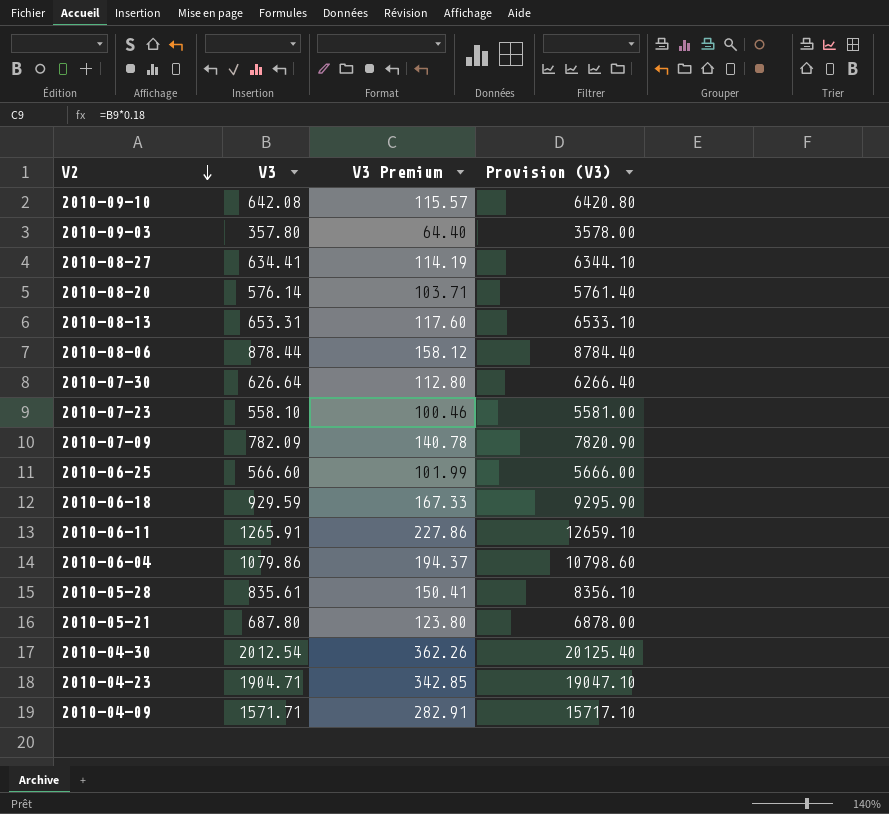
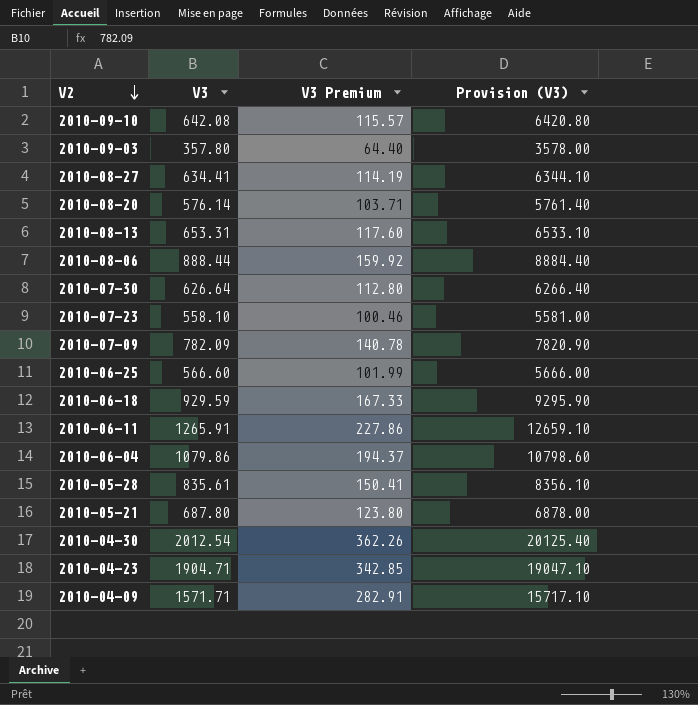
2010-08-06 | V3: 878.44 -> 888.44
2010-08-06 | V3 Premium: 158.12 -> 159.92
2010-08-06 | Provision (V3): 8784.40 -> 8884.40

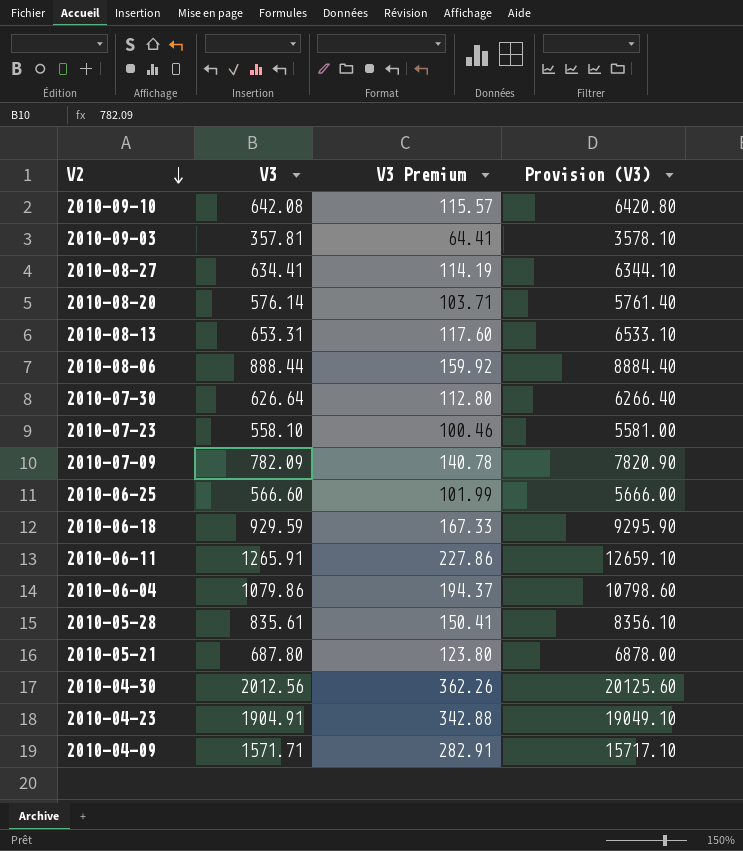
2010-09-03 | V3: 357.80 -> 357.81
2010-09-03 | V3 Premium: 64.40 -> 64.41
2010-09-03 | Provision (V3): 3578.00 -> 3578.10
2010-04-30 | V3: 2012.54 -> 2012.56
2010-04-30 | Provision (V3): 20125.40 -> 20125.60
2010-04-23 | V3: 1904.71 -> 1904.91
2010-04-23 | V3 Premium: 342.85 -> 342.88
2010-04-23 | Provision (V3): 19047.10 -> 19049.10

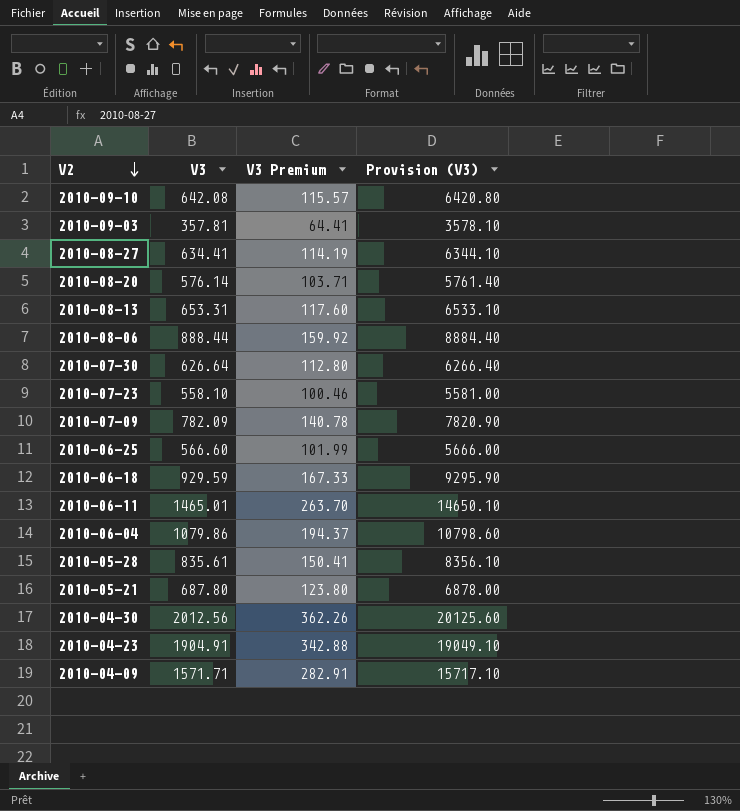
2010-06-11 | V3: 1265.91 -> 1465.01
2010-06-11 | V3 Premium: 227.86 -> 263.70
2010-06-11 | Provision (V3): 12659.10 -> 14650.10

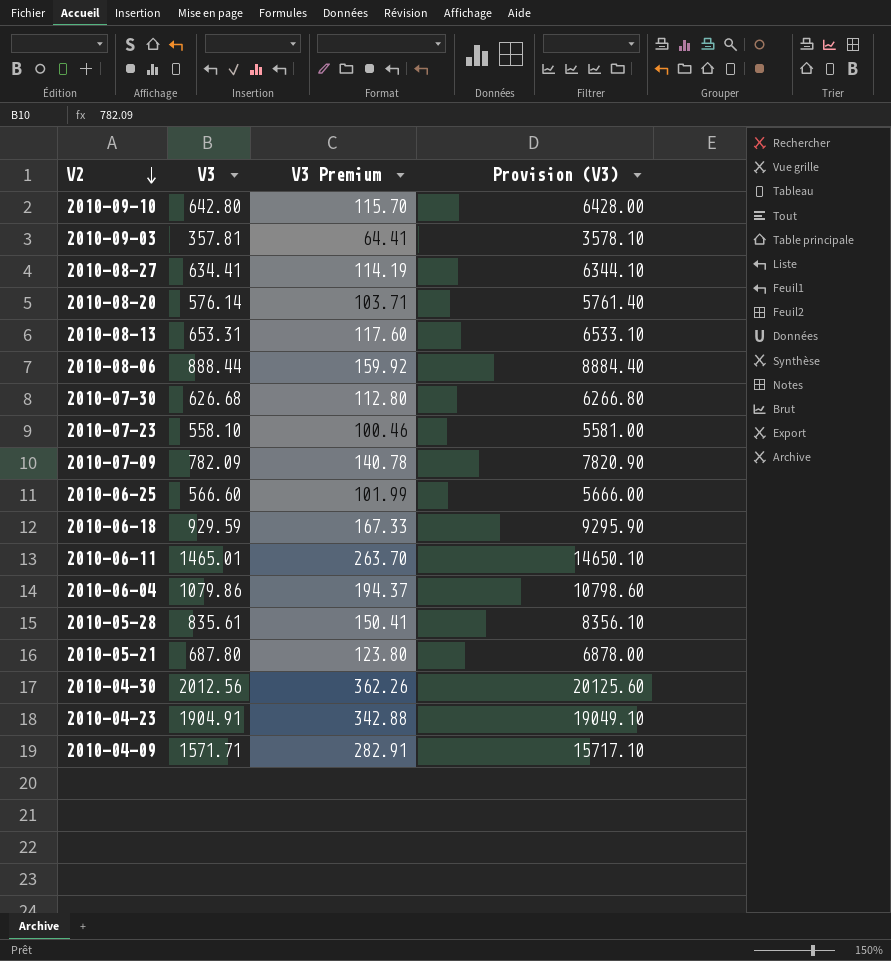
2010-09-10 | V3: 642.08 -> 642.80
2010-09-10 | V3 Premium: 115.57 -> 115.70
2010-09-10 | Provision (V3): 6420.80 -> 6428.00
2010-07-30 | V3: 626.64 -> 626.68
2010-07-30 | Provision (V3): 6266.40 -> 6266.80

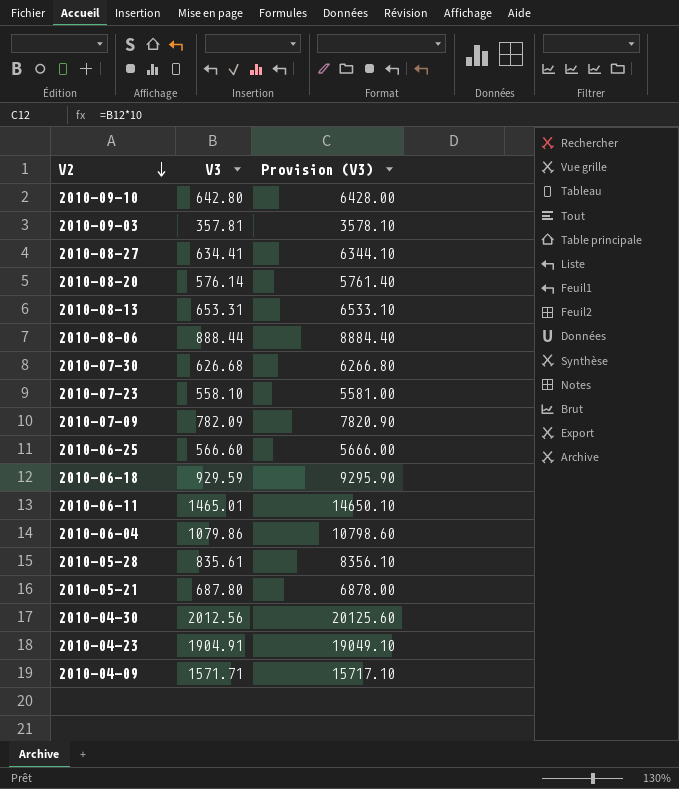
column V3 Premium | formula: [V3] * 0.18 -> none

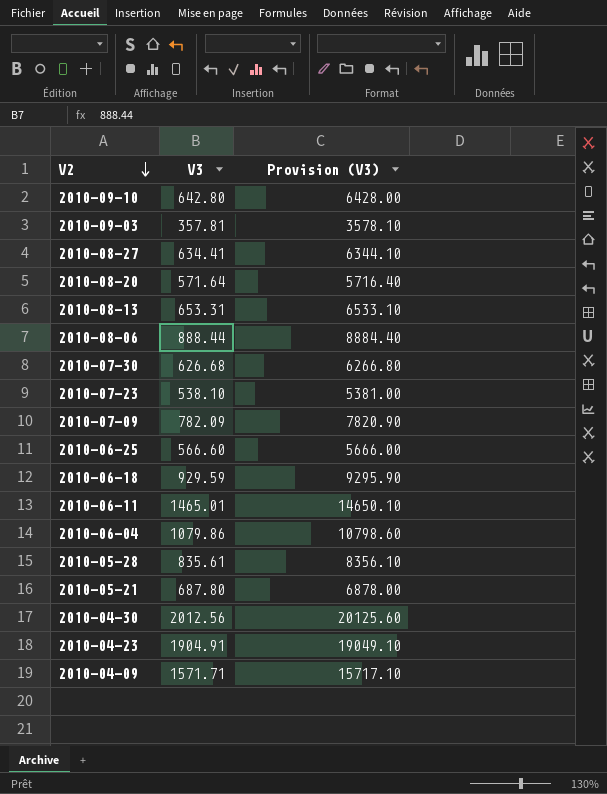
2010-08-20 | V3: 576.14 -> 571.64
2010-08-20 | Provision (V3): 5761.40 -> 5716.40
2010-07-23 | V3: 558.10 -> 538.10
2010-07-23 | Provision (V3): 5581.00 -> 5381.00

